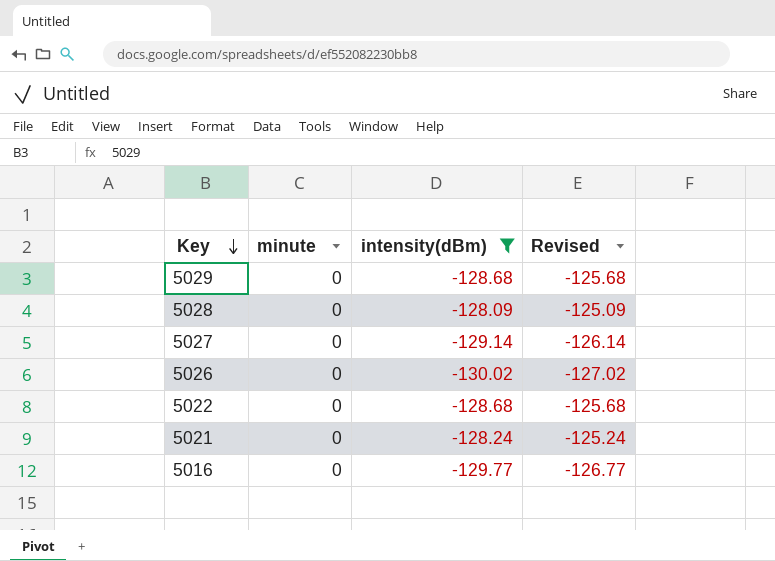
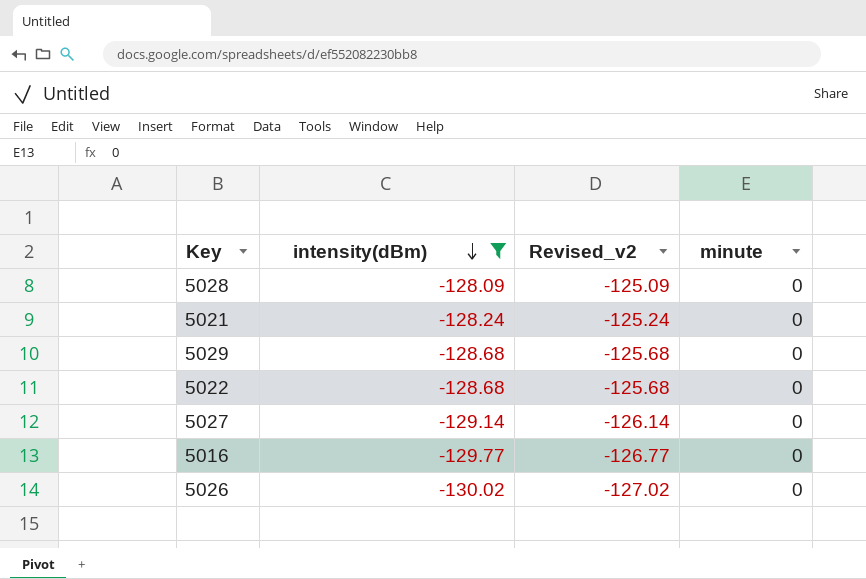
row order: Key descending -> intensity(dBm) descending
column name: Revised -> Revised_v2
column minute | position: 2 -> 4

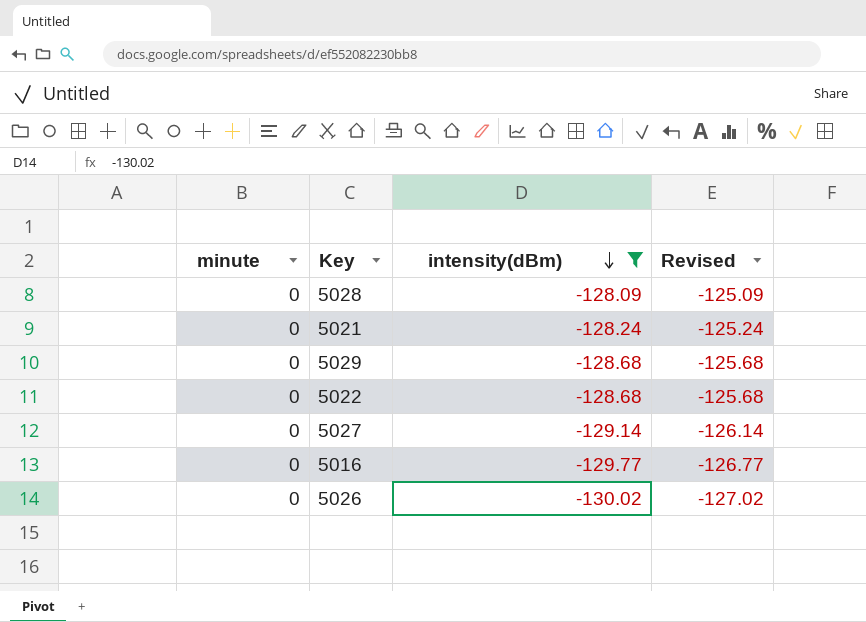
column minute | position: 4 -> 1
column name: Revised_v2 -> Revised

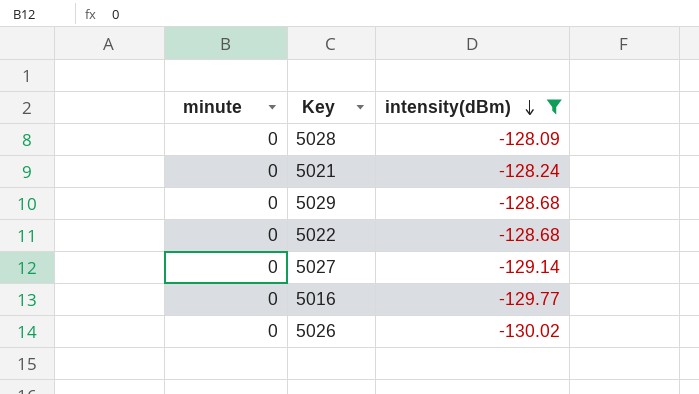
column Revised | formula: [intensity(dBm)] + 3 -> none

